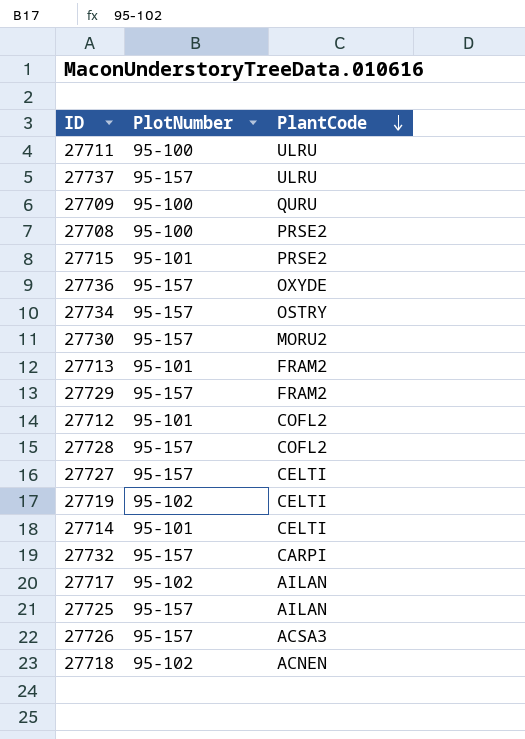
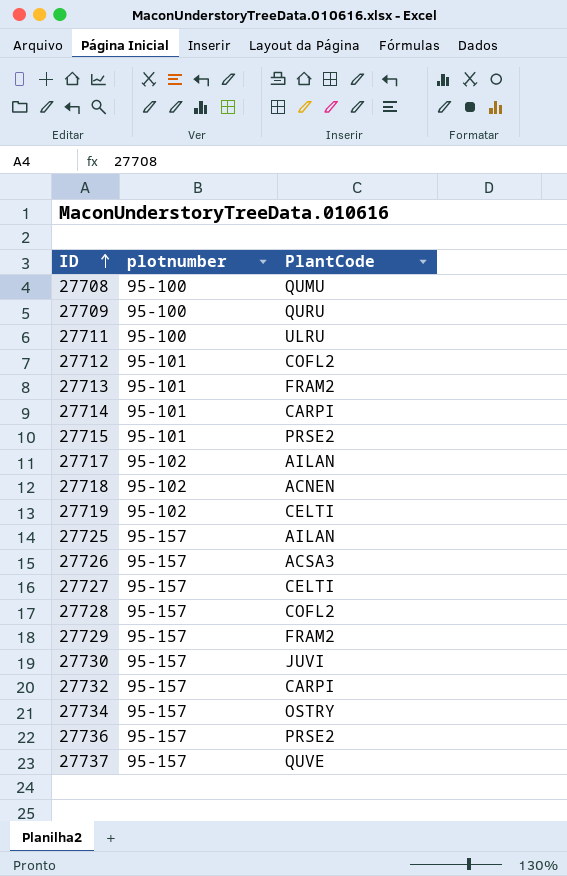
row order: PlantCode descending -> ID ascending
column name: PlotNumber -> plotnumber
27708 | PlantCode: PRSE2 -> QUMU
27714 | PlantCode: CELTI -> CARPI
27730 | PlantCode: MORU2 -> JUVI
27736 | PlantCode: OXYDE -> PRSE2
27737 | PlantCode: ULRU -> QUVE

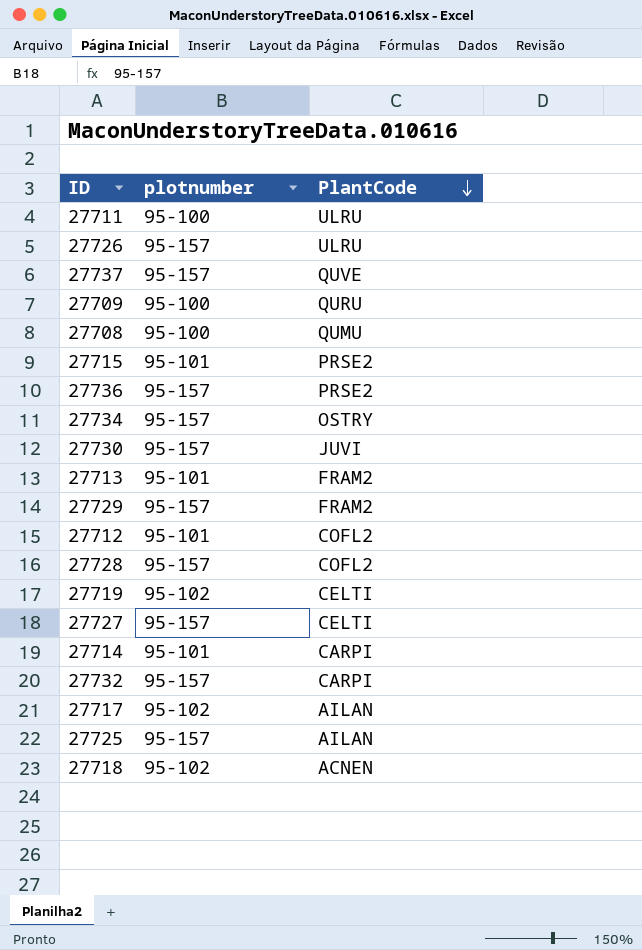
row order: ID ascending -> PlantCode descending
27726 | PlantCode: ACSA3 -> ULRU

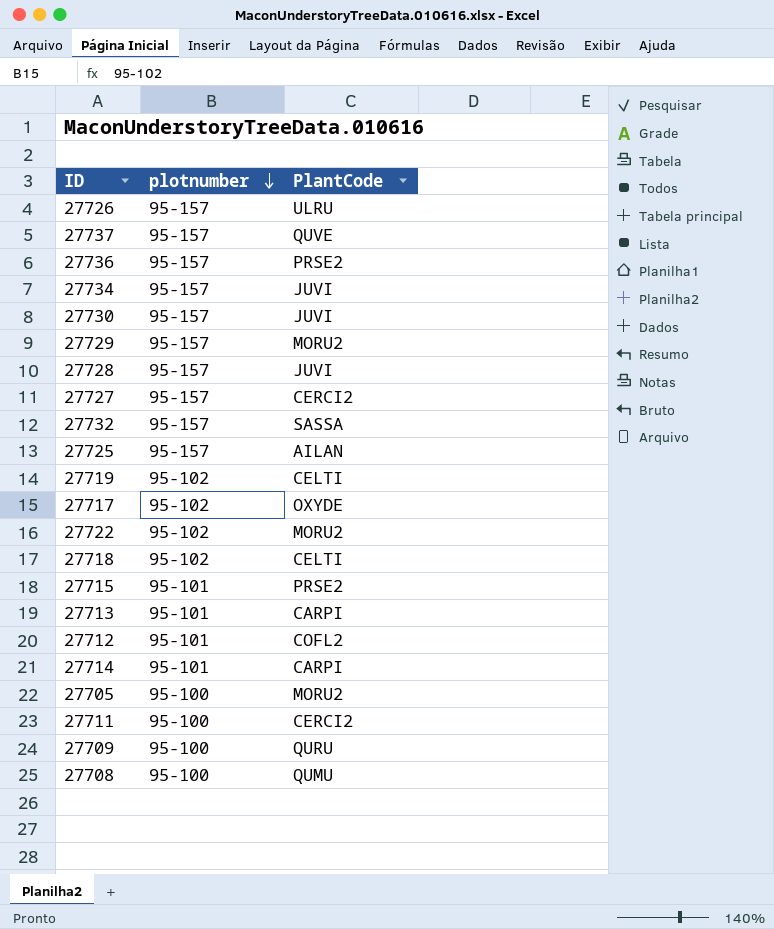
row order: PlantCode descending -> plotnumber descending
27734 | PlantCode: OSTRY -> JUVI
27729 | PlantCode: FRAM2 -> MORU2
27728 | PlantCode: COFL2 -> JUVI
27727 | PlantCode: CELTI -> CERCI2
27732 | PlantCode: CARPI -> SASSA
27717 | PlantCode: AILAN -> OXYDE
row 27722: none -> 95-102 | MORU2
27718 | PlantCode: ACNEN -> CELTI
27713 | PlantCode: FRAM2 -> CARPI
row 27705: none -> 95-100 | MORU2
27711 | PlantCode: ULRU -> CERCI2

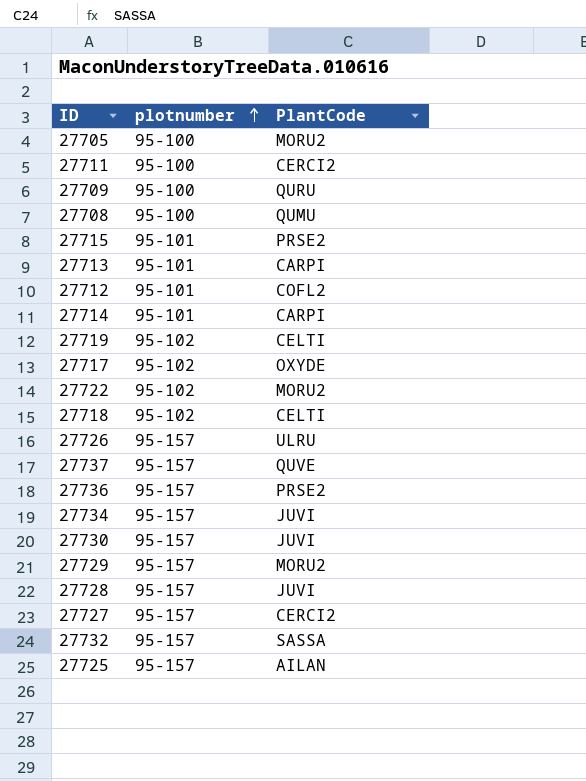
row order: plotnumber descending -> plotnumber ascending

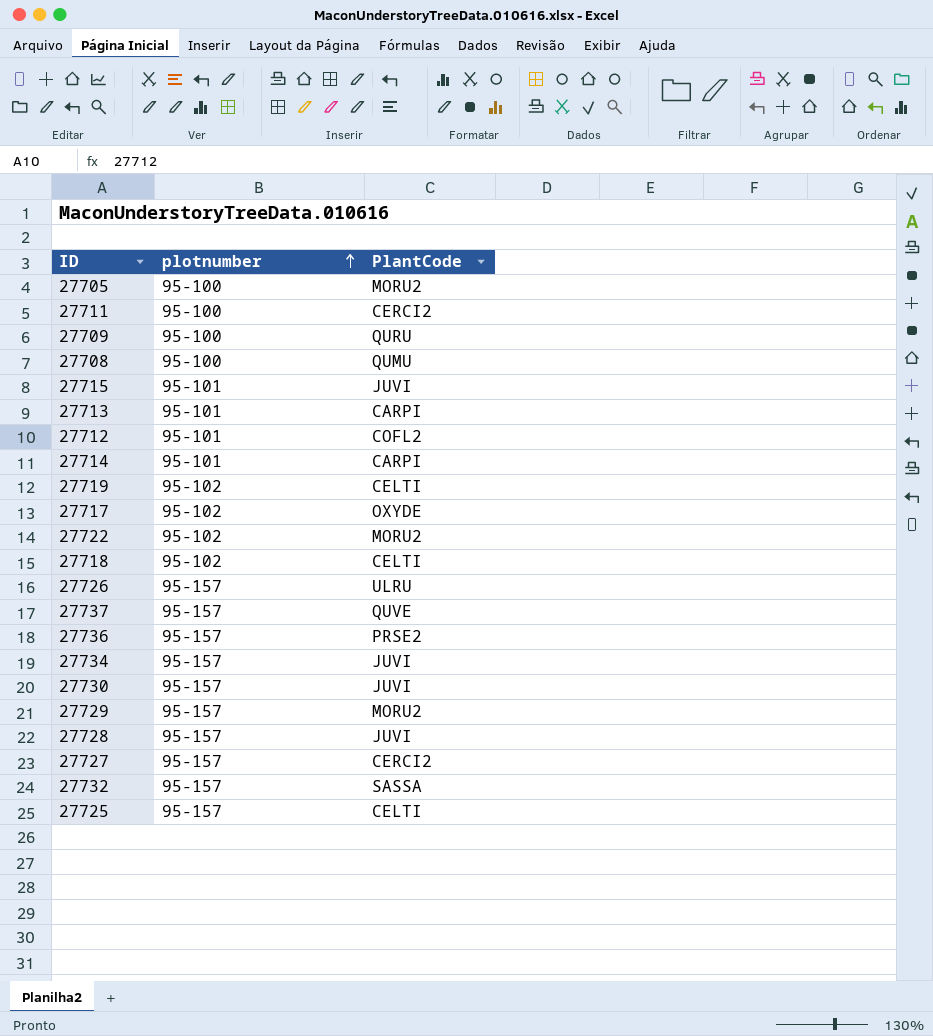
27715 | PlantCode: PRSE2 -> JUVI
27725 | PlantCode: AILAN -> CELTI

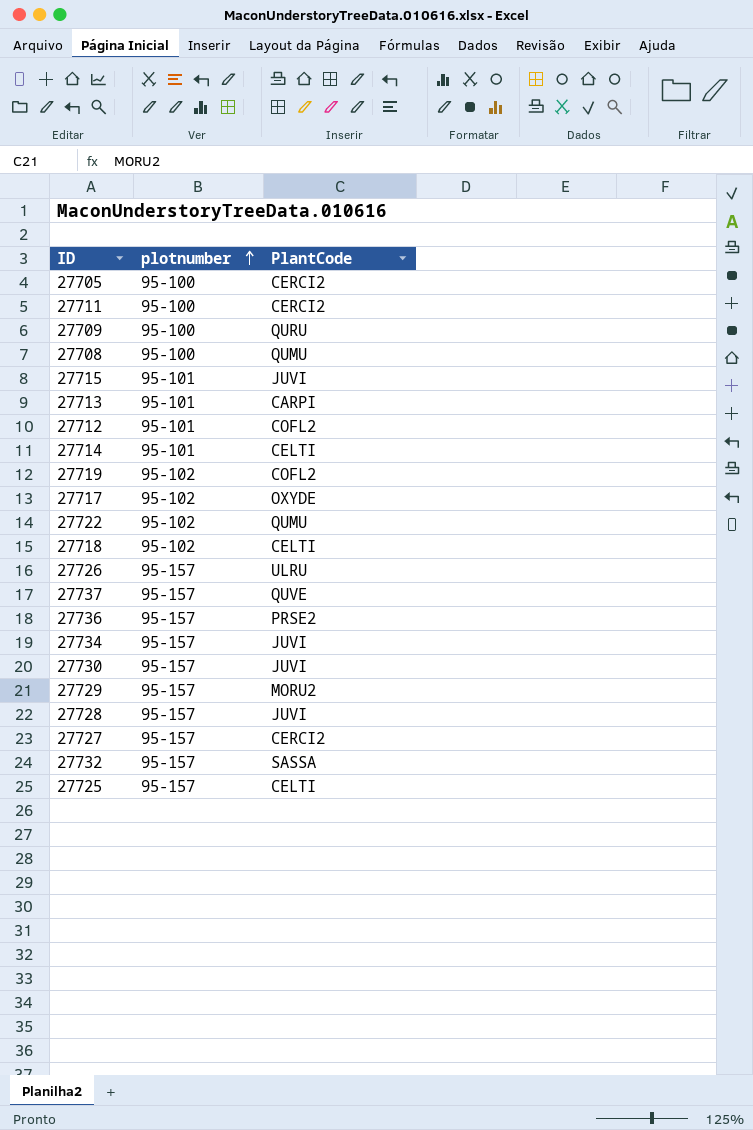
27705 | PlantCode: MORU2 -> CERCI2
27714 | PlantCode: CARPI -> CELTI
27719 | PlantCode: CELTI -> COFL2
27722 | PlantCode: MORU2 -> QUMU

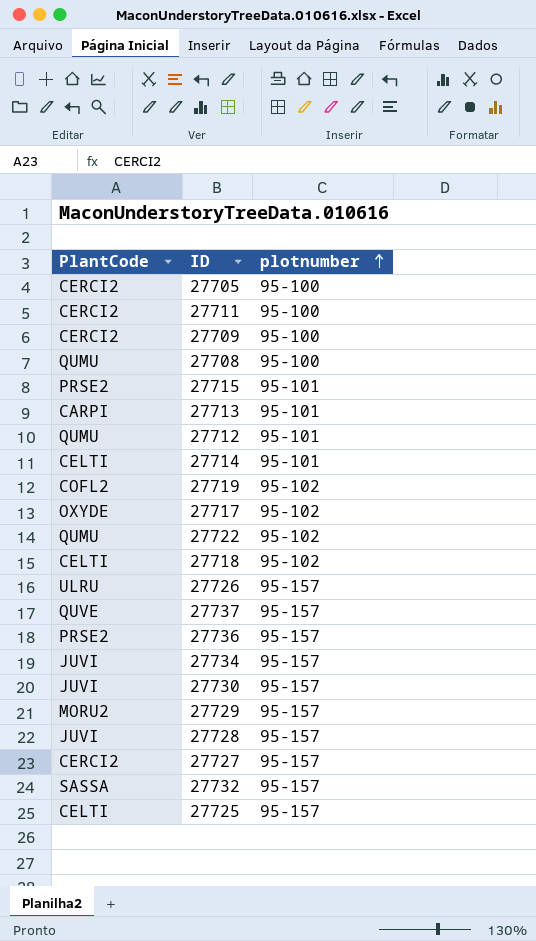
column PlantCode | position: 3 -> 1
27709 | PlantCode: QURU -> CERCI2
27715 | PlantCode: JUVI -> PRSE2
27712 | PlantCode: COFL2 -> QUMU

